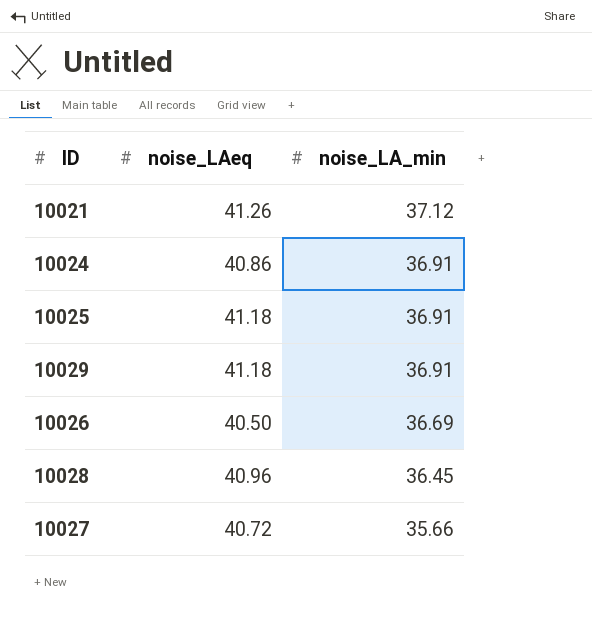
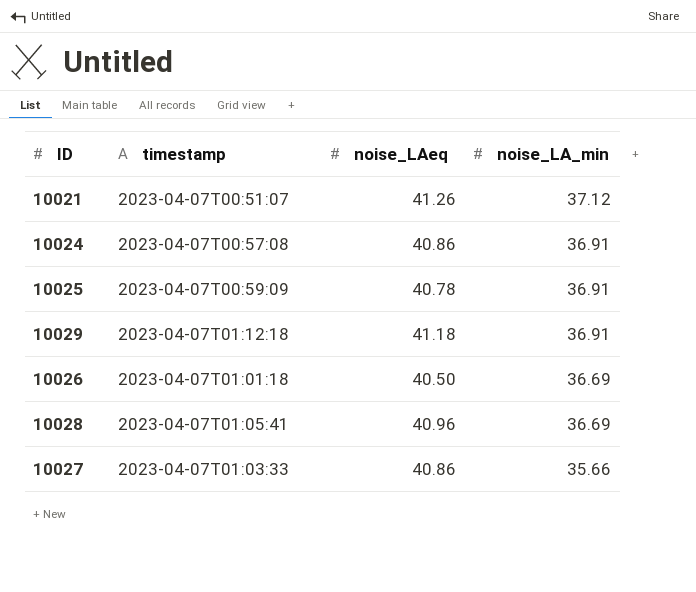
column timestamp | position: none -> 2
10025 | noise_LAeq: 41.18 -> 40.78
10028 | noise_LA_min: 36.45 -> 36.69
10027 | noise_LAeq: 40.72 -> 40.86

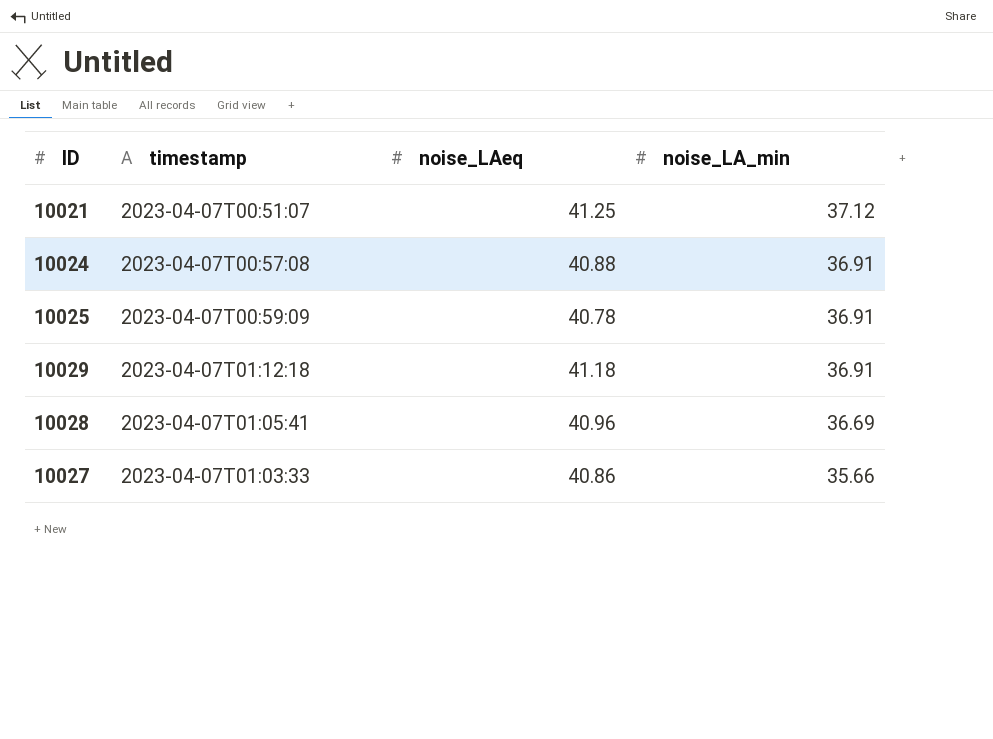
row 10026: 2023-04-07T01:01:18 | 40.50 | 36.69 -> none
10021 | noise_LAeq: 41.26 -> 41.25
10024 | noise_LAeq: 40.86 -> 40.88

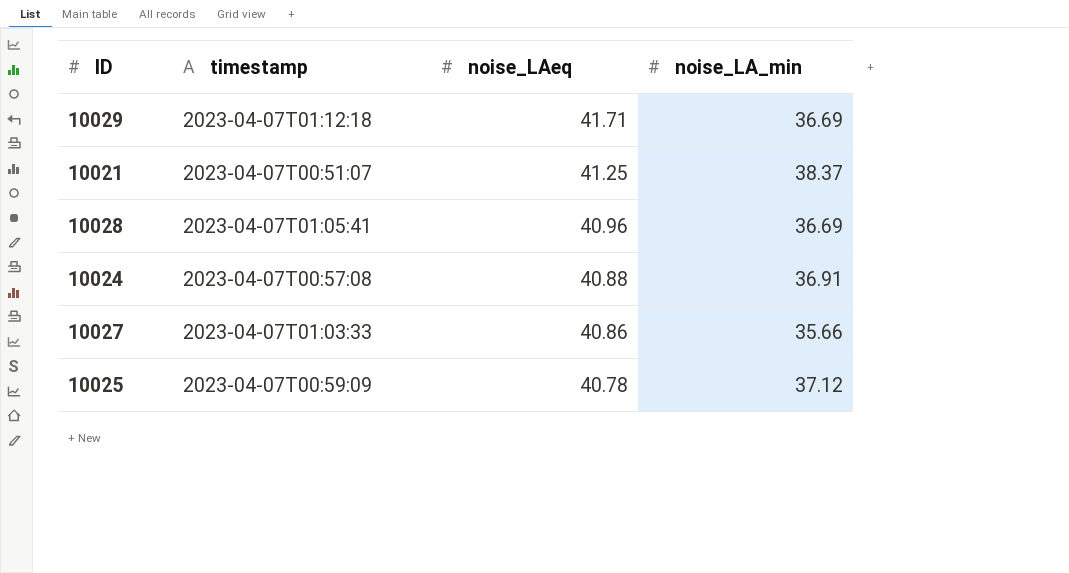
row order: noise_LA_min descending -> noise_LAeq descending
10029 | noise_LAeq: 41.18 -> 41.71
10029 | noise_LA_min: 36.91 -> 36.69
10021 | noise_LA_min: 37.12 -> 38.37
10025 | noise_LA_min: 36.91 -> 37.12

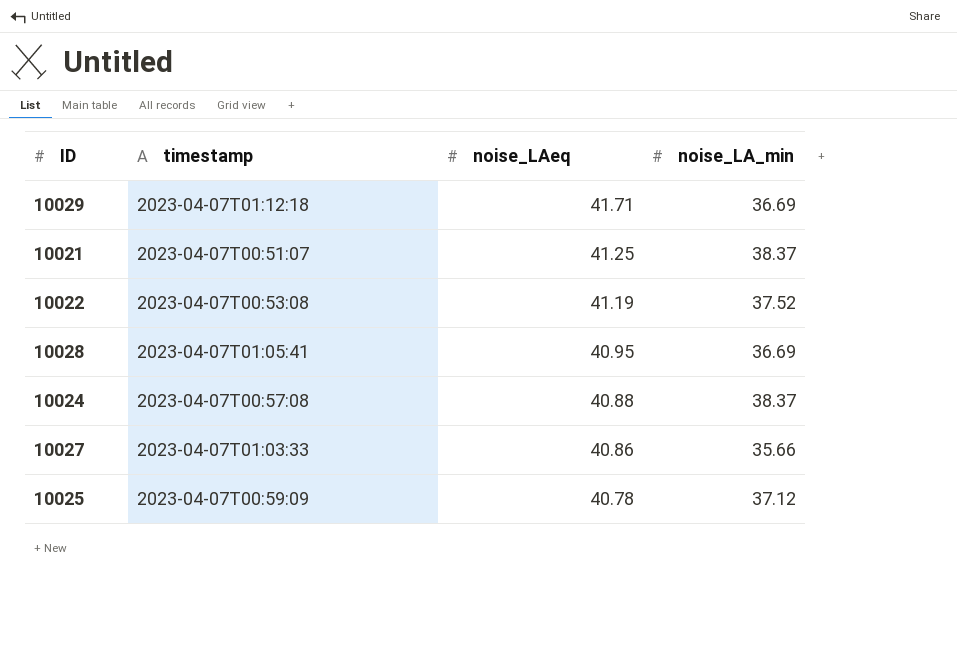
row 10022: none -> 2023-04-07T00:53:08 | 41.19 | 37.52
10028 | noise_LAeq: 40.96 -> 40.95
10024 | noise_LA_min: 36.91 -> 38.37

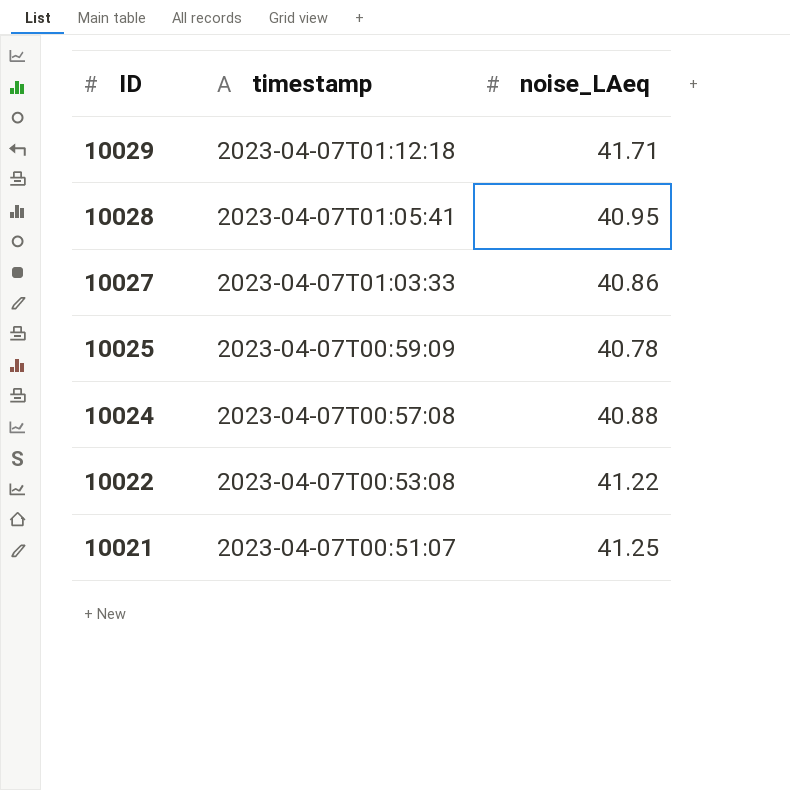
row order: noise_LAeq descending -> ID descending
column noise_LA_min | position: 4 -> none
10022 | noise_LAeq: 41.19 -> 41.22

